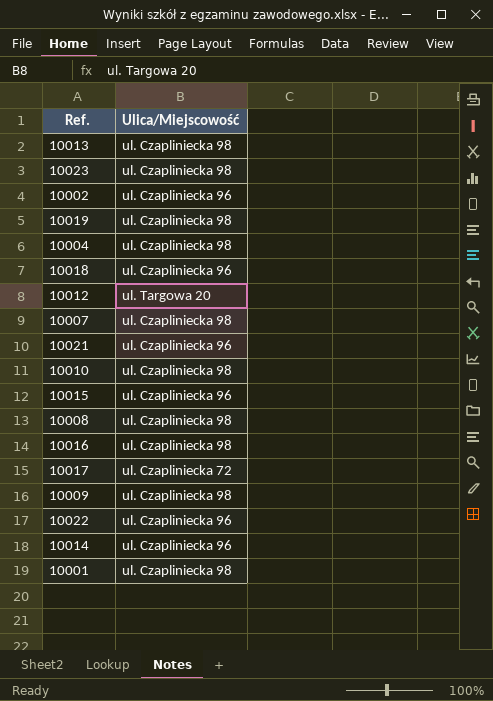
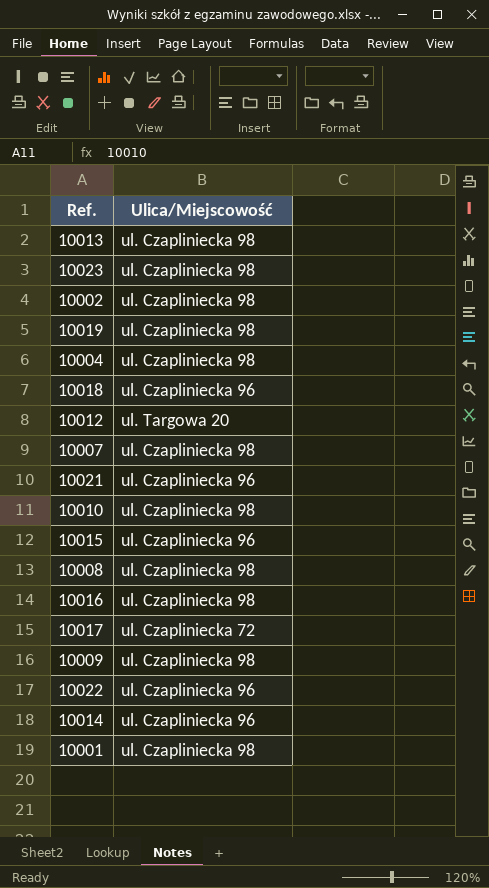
10002 | Ulica/Miejscowość: ul. Czapliniecka 96 -> ul. Czapliniecka 98

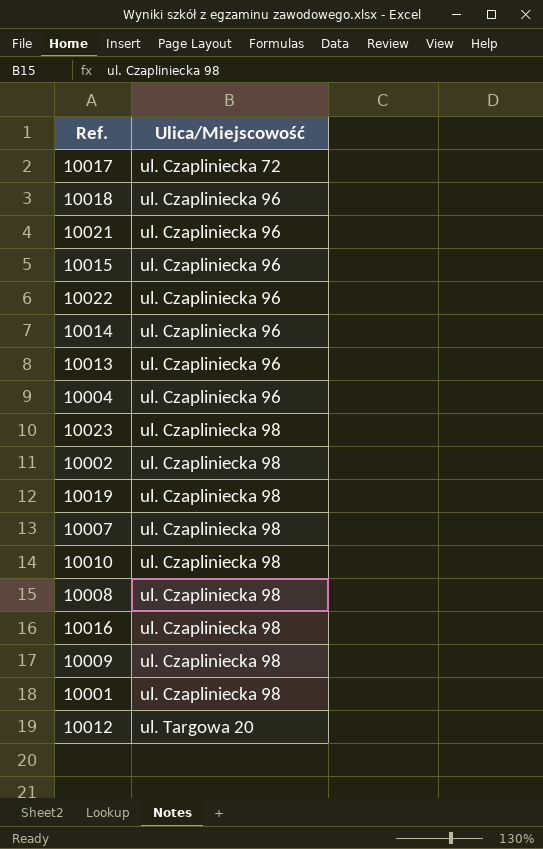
row order: none -> Ulica/Miejscowość ascending
10013 | Ulica/Miejscowość: ul. Czapliniecka 98 -> ul. Czapliniecka 96
10004 | Ulica/Miejscowość: ul. Czapliniecka 98 -> ul. Czapliniecka 96

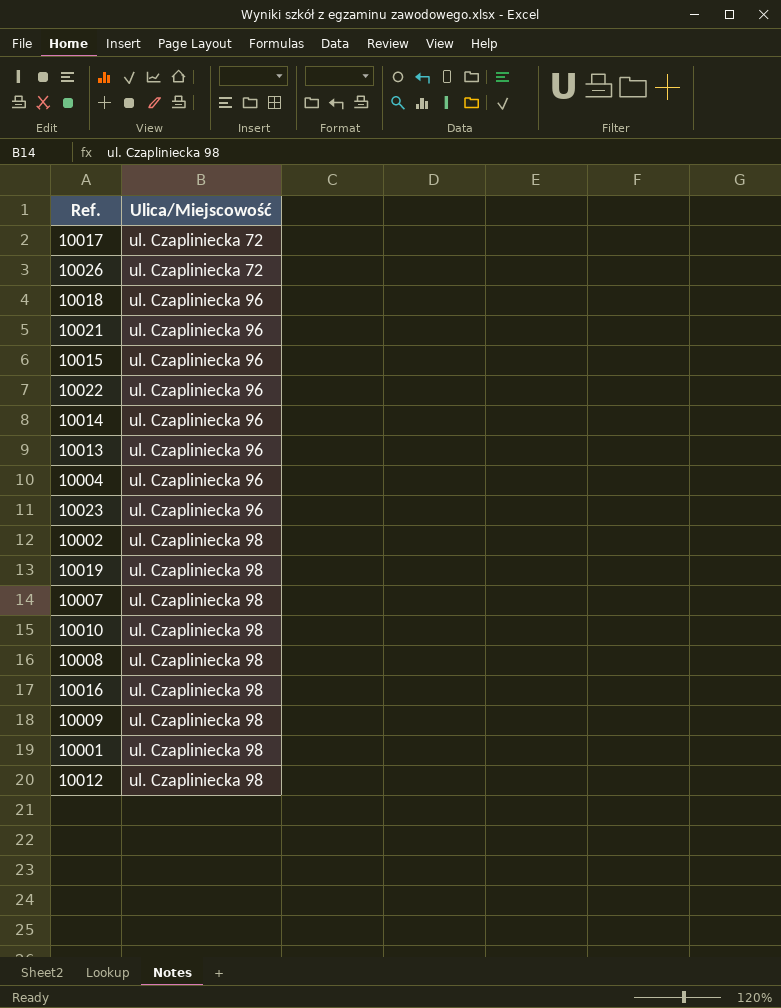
row 10026: none -> ul. Czapliniecka 72
10023 | Ulica/Miejscowość: ul. Czapliniecka 98 -> ul. Czapliniecka 96
10012 | Ulica/Miejscowość: ul. Targowa 20 -> ul. Czapliniecka 98

